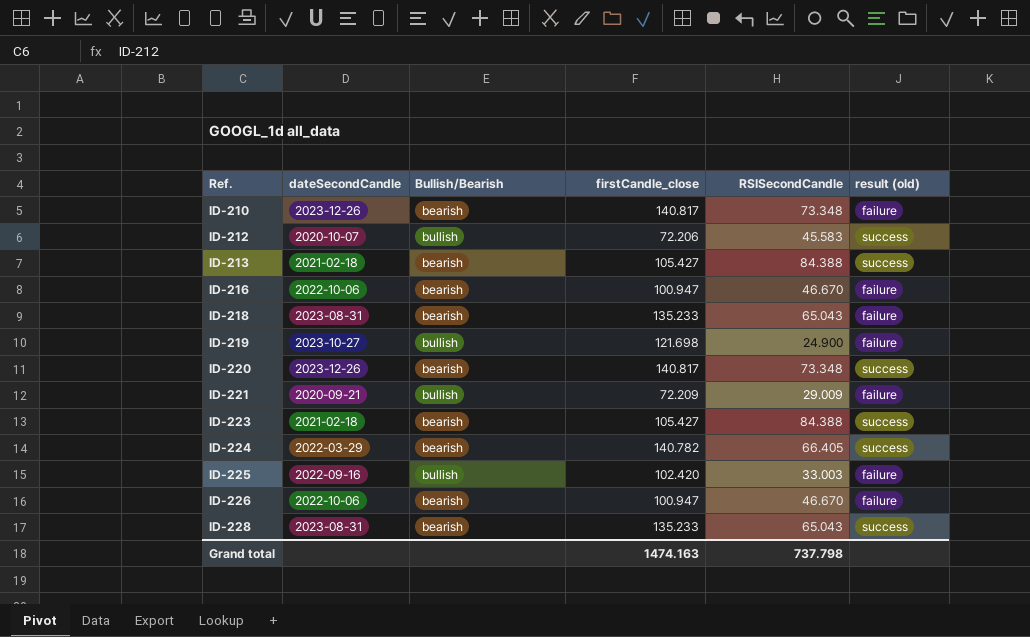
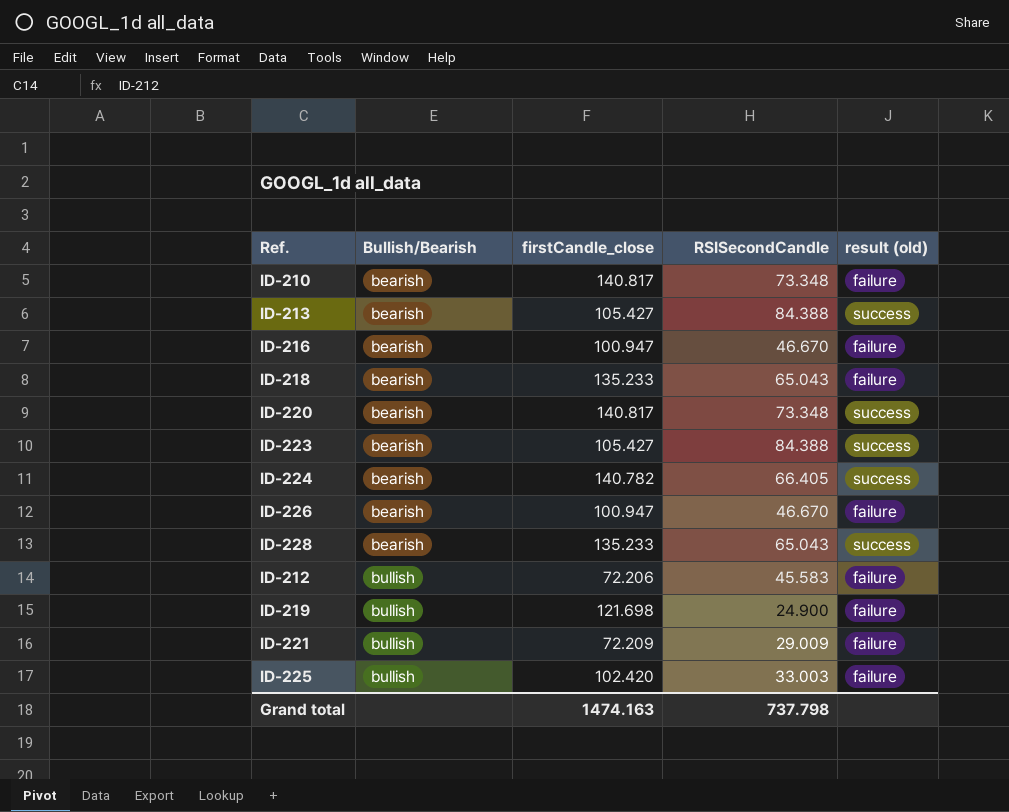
row order: Ref. ascending -> Bullish/Bearish ascending
column dateSecondCandle | position: 2 -> none
ID-212 | result (old): success -> failure

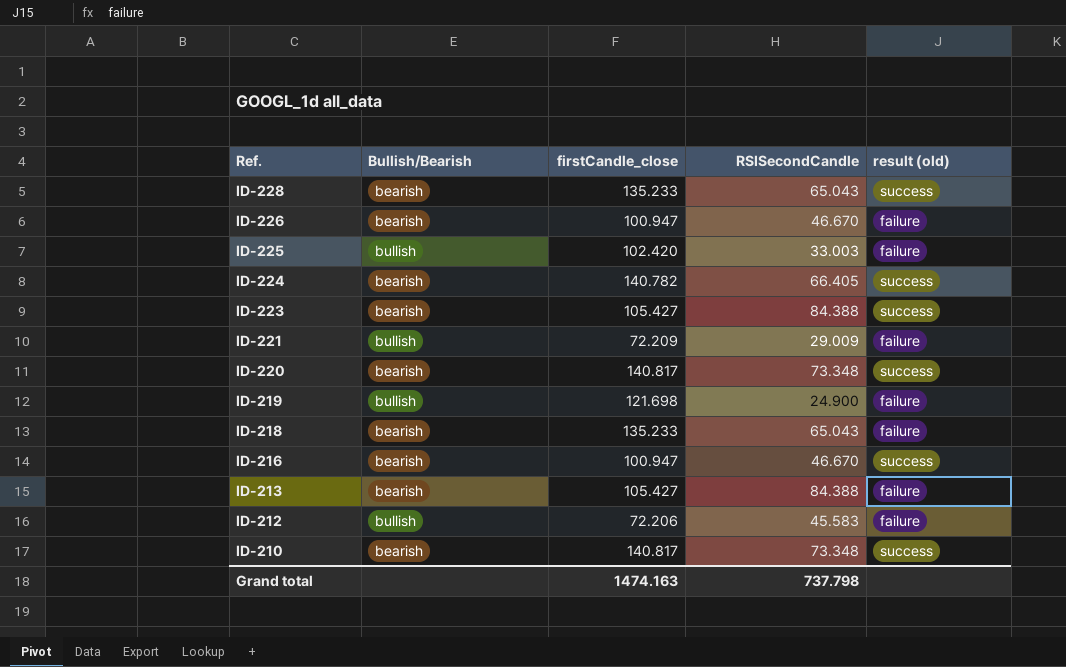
row order: Bullish/Bearish ascending -> Ref. descending
ID-216 | result (old): failure -> success
ID-213 | result (old): success -> failure
ID-210 | result (old): failure -> success

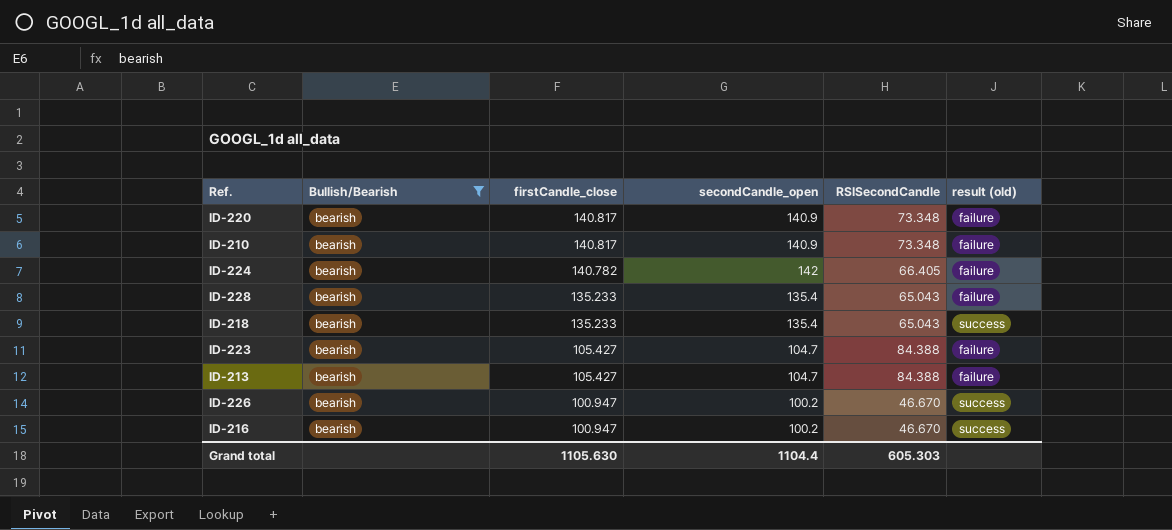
filter: none -> Bullish/Bearish = bearish
row order: Ref. descending -> firstCandle_close descending
column secondCandle_open | position: none -> 4
ID-220 | result (old): success -> failure
ID-210 | result (old): success -> failure
ID-224 | result (old): success -> failure
ID-228 | result (old): success -> failure
ID-218 | result (old): failure -> success
ID-223 | result (old): success -> failure
ID-226 | result (old): failure -> success
Grand total | firstCandle_close: 1474.163 -> 1105.630
Grand total | RSISecondCandle: 737.798 -> 605.303

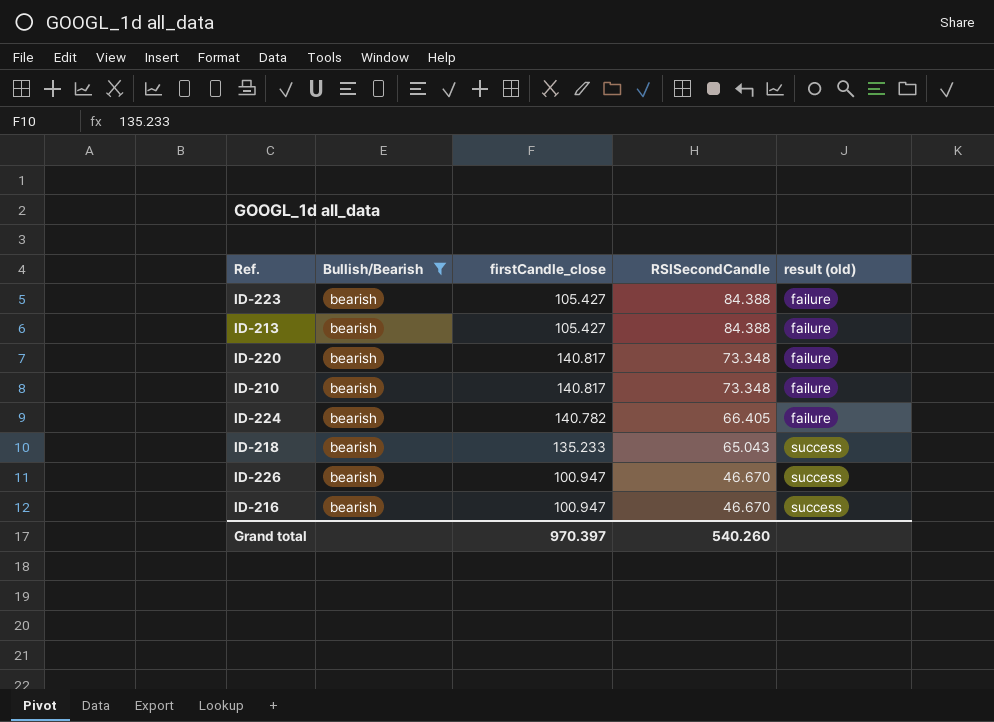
row order: firstCandle_close descending -> RSISecondCandle descending
column secondCandle_open | position: 4 -> none
row ID-228: bearish | 135.233 | 135.4 | 65.043 | failure -> none
Grand total | firstCandle_close: 1105.630 -> 970.397
Grand total | RSISecondCandle: 605.303 -> 540.260

